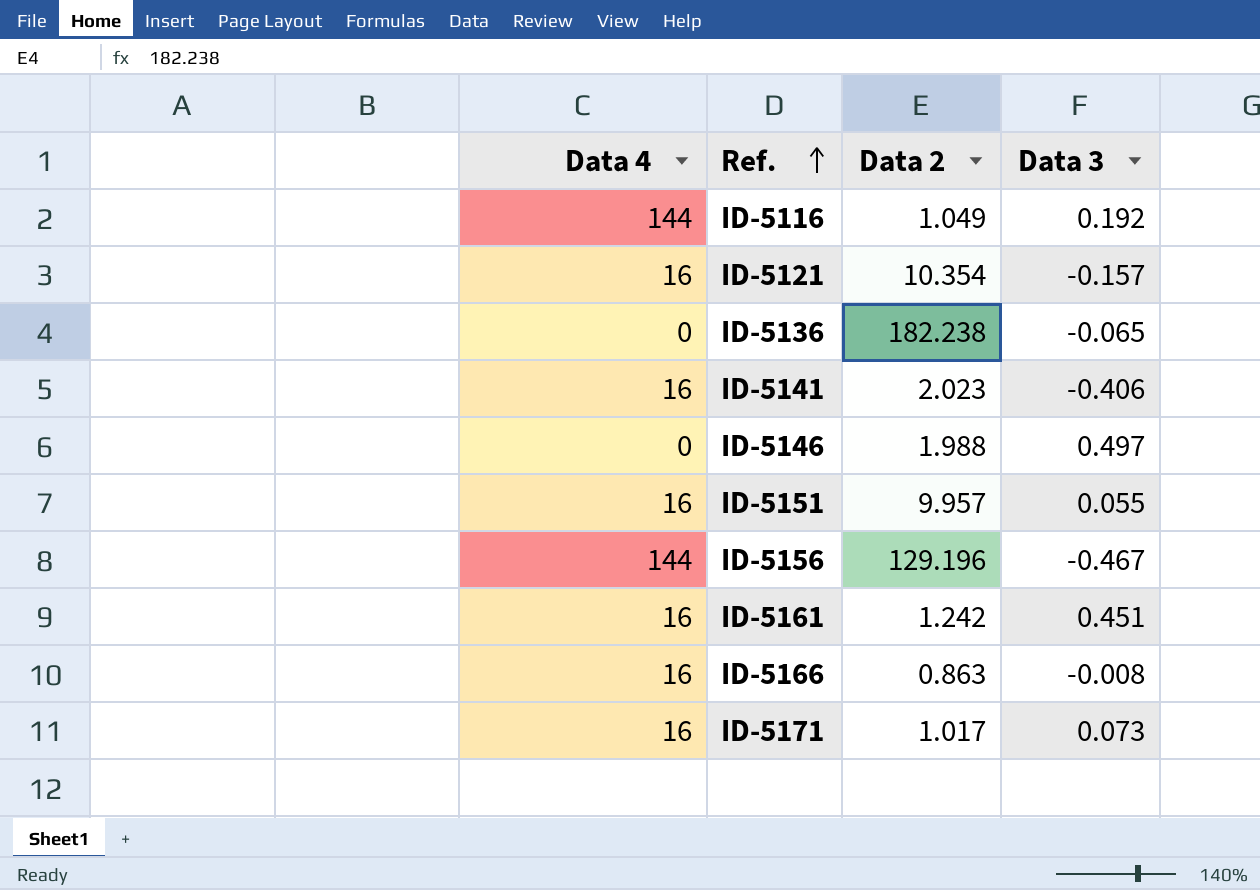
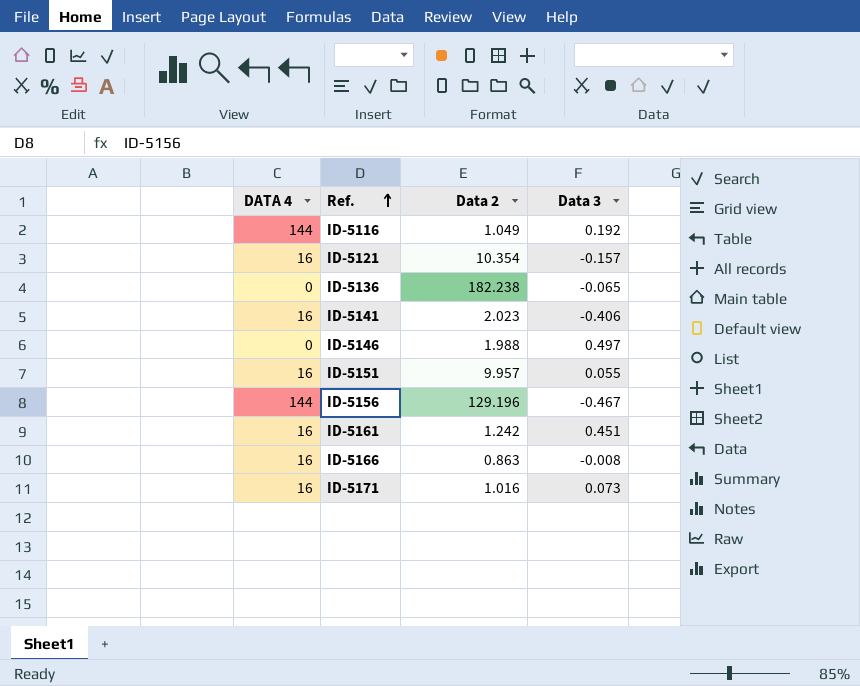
column name: Data 4 -> DATA 4
ID-5171 | Data 2: 1.017 -> 1.016

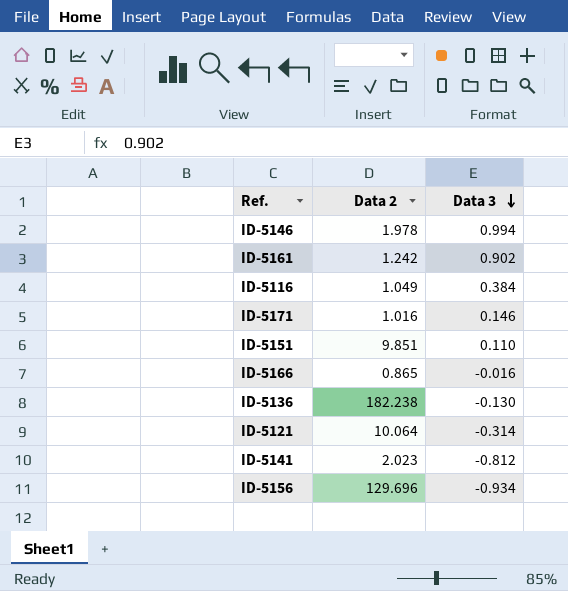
row order: Ref. ascending -> Data 3 descending
column DATA 4 | position: 1 -> none
ID-5146 | Data 2: 1.988 -> 1.978
ID-5146 | Data 3: 0.497 -> 0.994
ID-5161 | Data 3: 0.451 -> 0.902
ID-5116 | Data 3: 0.192 -> 0.384
ID-5171 | Data 3: 0.073 -> 0.146
ID-5151 | Data 2: 9.957 -> 9.851
ID-5151 | Data 3: 0.055 -> 0.110
ID-5166 | Data 2: 0.863 -> 0.865
ID-5166 | Data 3: -0.008 -> -0.016
ID-5136 | Data 3: -0.065 -> -0.130
ID-5121 | Data 2: 10.354 -> 10.064
ID-5121 | Data 3: -0.157 -> -0.314
ID-5141 | Data 3: -0.406 -> -0.812
ID-5156 | Data 2: 129.196 -> 129.696
ID-5156 | Data 3: -0.467 -> -0.934

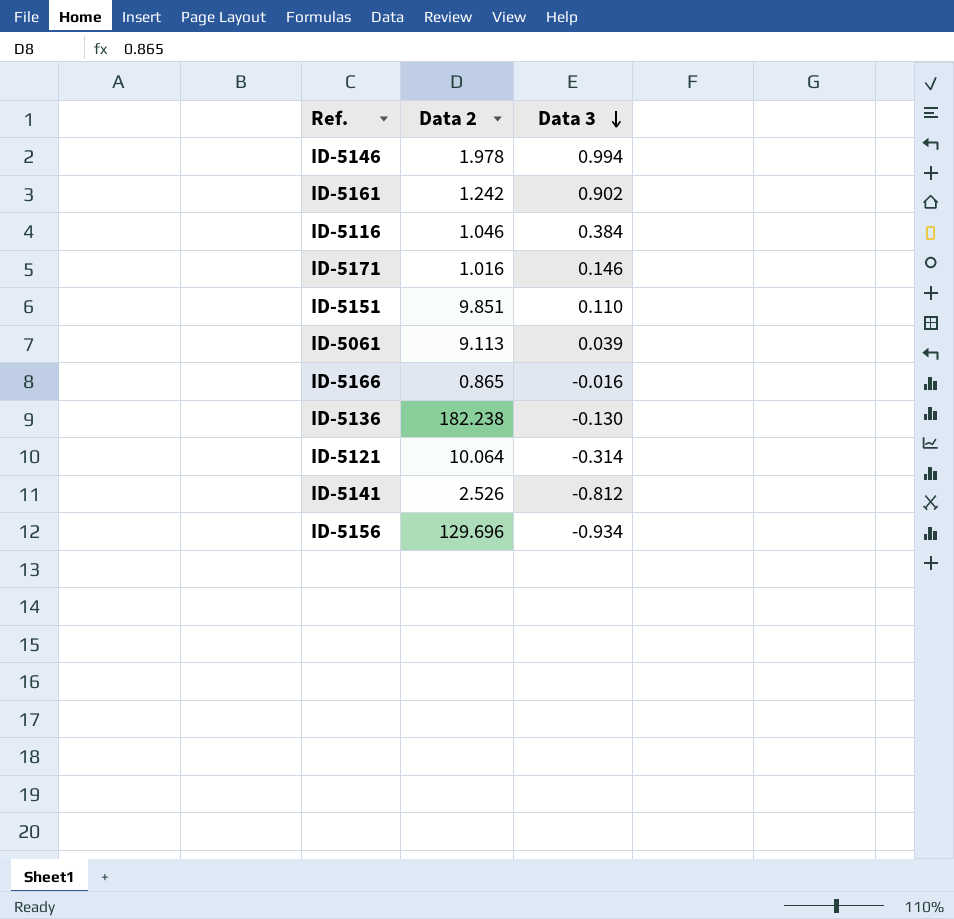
ID-5116 | Data 2: 1.049 -> 1.046
row ID-5061: none -> 9.113 | 0.039
ID-5141 | Data 2: 2.023 -> 2.526

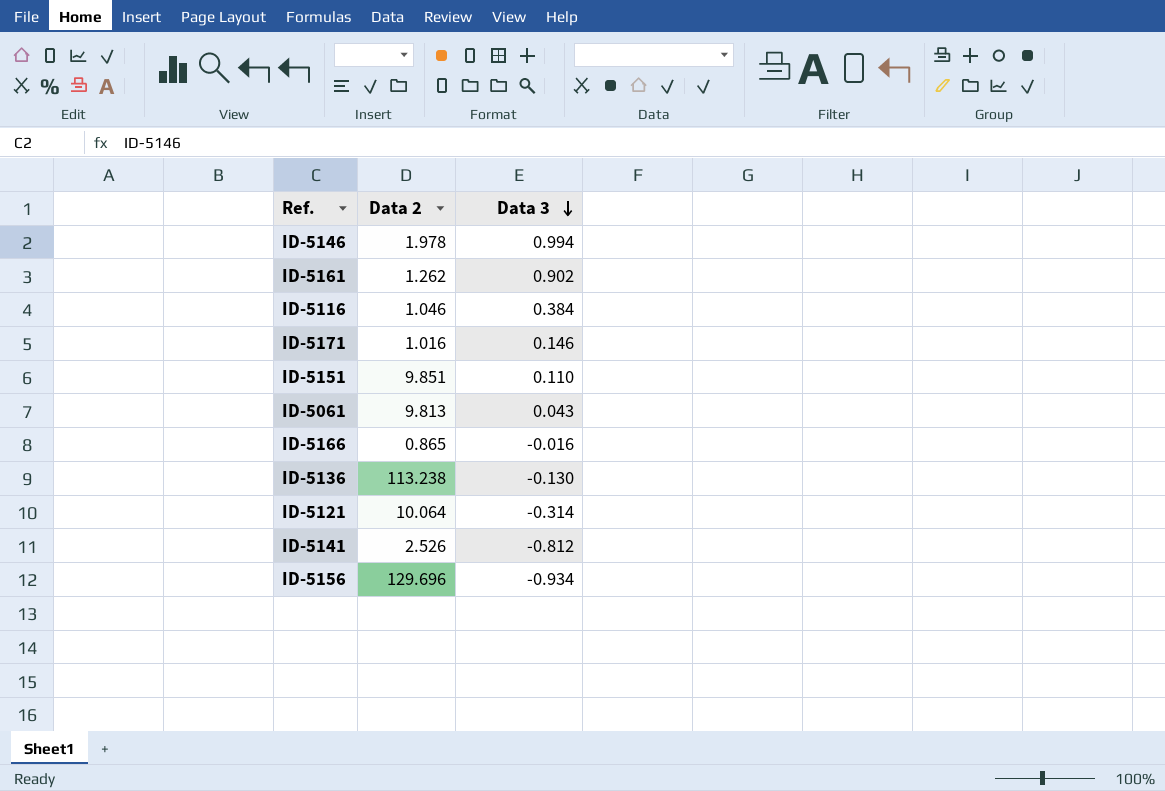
ID-5161 | Data 2: 1.242 -> 1.262
ID-5061 | Data 2: 9.113 -> 9.813
ID-5061 | Data 3: 0.039 -> 0.043
ID-5136 | Data 2: 182.238 -> 113.238

